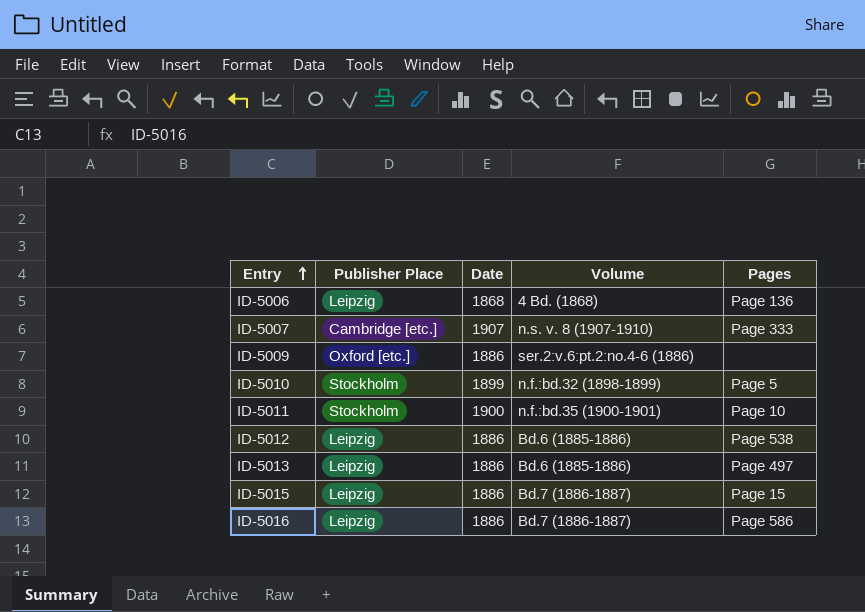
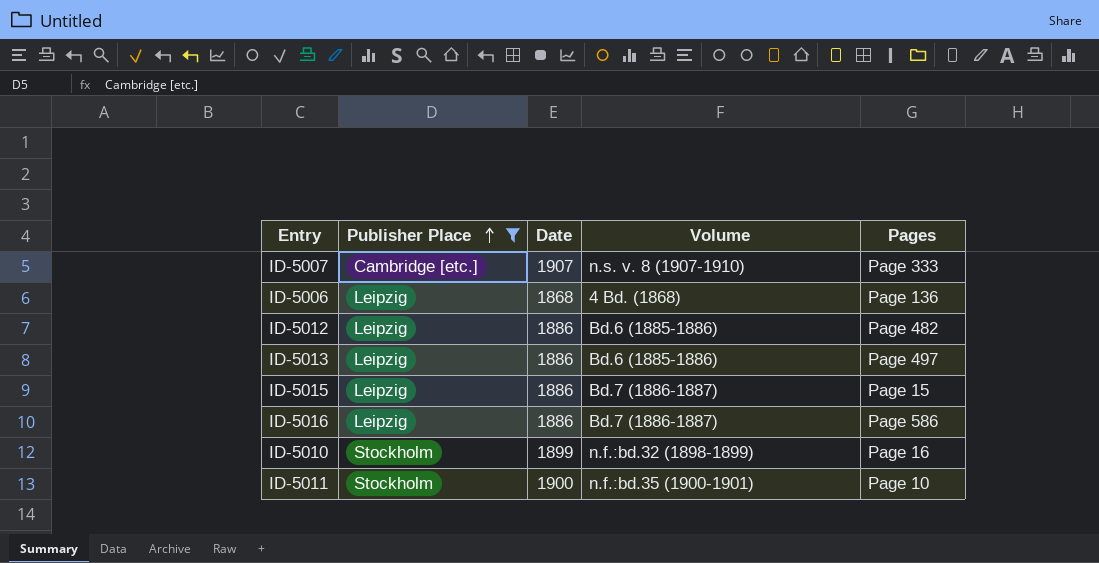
filter: none -> Publisher Place != Oxford [etc.]
row order: Entry ascending -> Publisher Place ascending
ID-5012 | Pages: Page 538 -> Page 482
ID-5010 | Pages: Page 5 -> Page 16

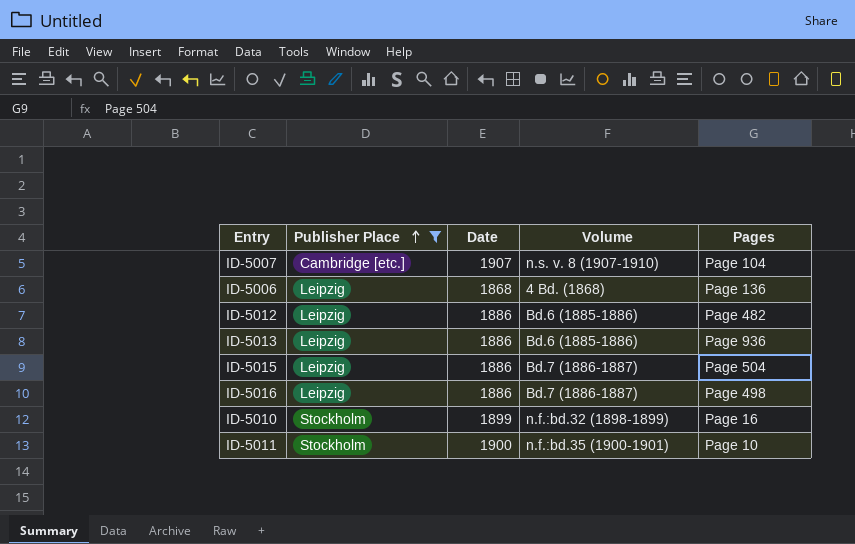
ID-5007 | Pages: Page 333 -> Page 104
ID-5013 | Pages: Page 497 -> Page 936
ID-5015 | Pages: Page 15 -> Page 504
ID-5016 | Pages: Page 586 -> Page 498

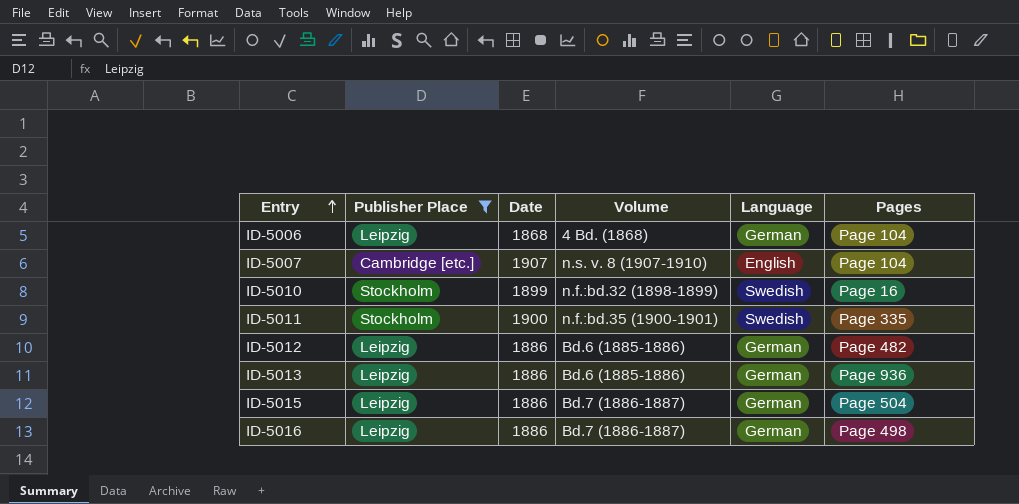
row order: Publisher Place ascending -> Entry ascending
column Language | position: none -> 5
ID-5006 | Pages: Page 136 -> Page 104
ID-5011 | Pages: Page 10 -> Page 335

